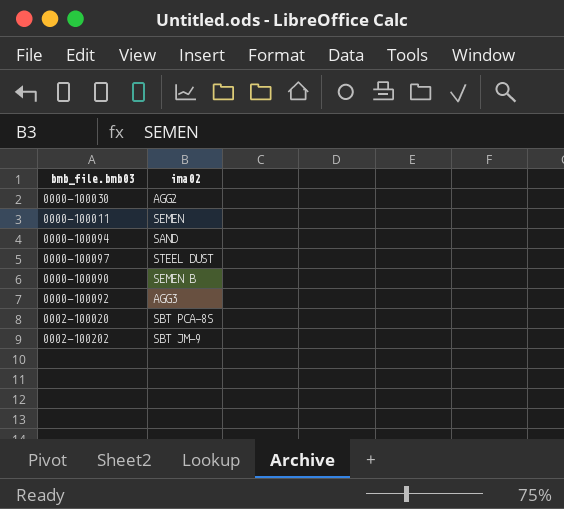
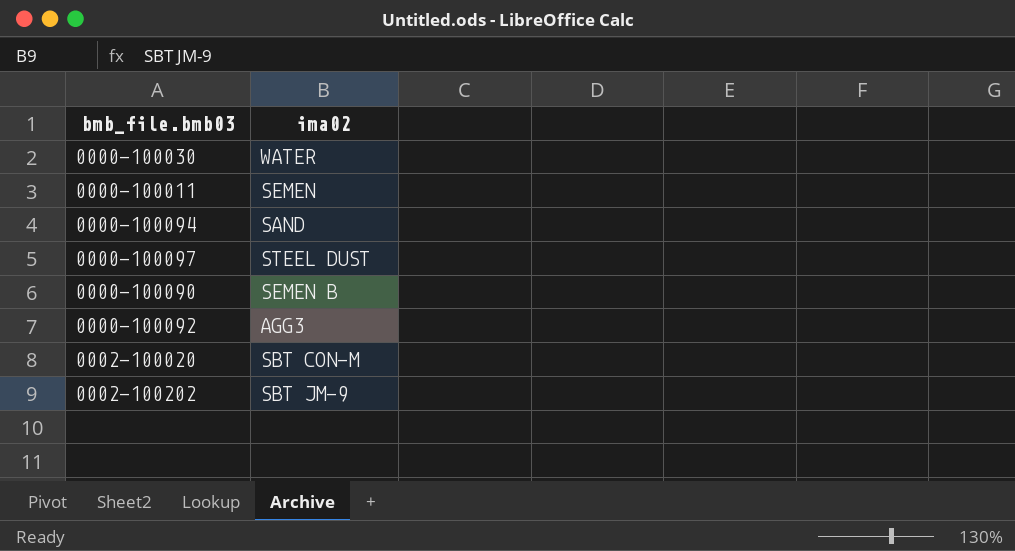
0000-100030 | ima02: AGG2 -> WATER
0002-100020 | ima02: SBT PCA-8S -> SBT CON-M

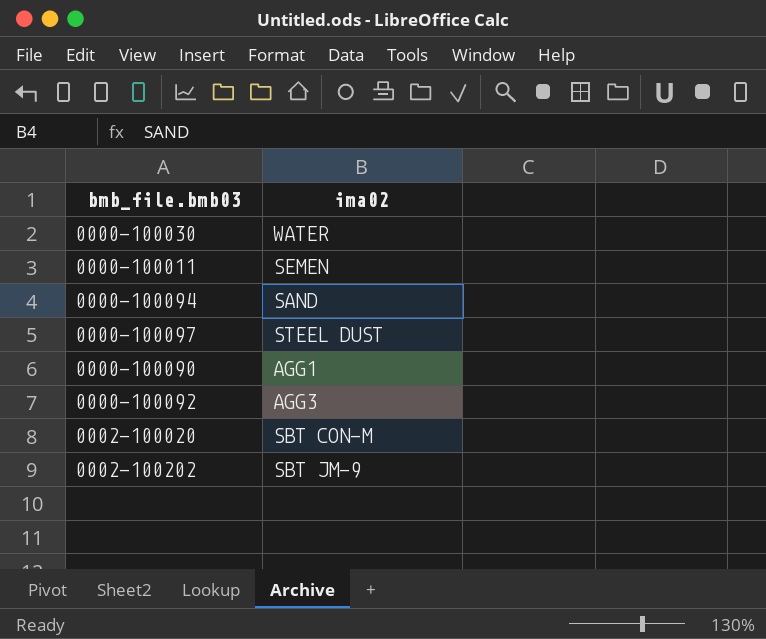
0000-100090 | ima02: SEMEN B -> AGG1

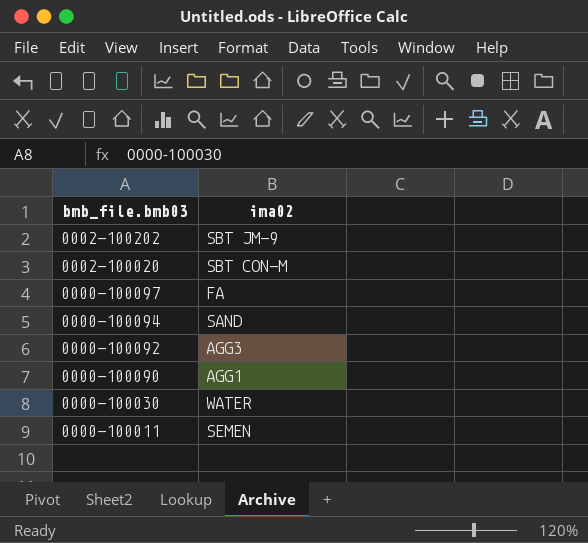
row order: none -> bmb_file.bmb03 descending
0000-100097 | ima02: STEEL DUST -> FA

